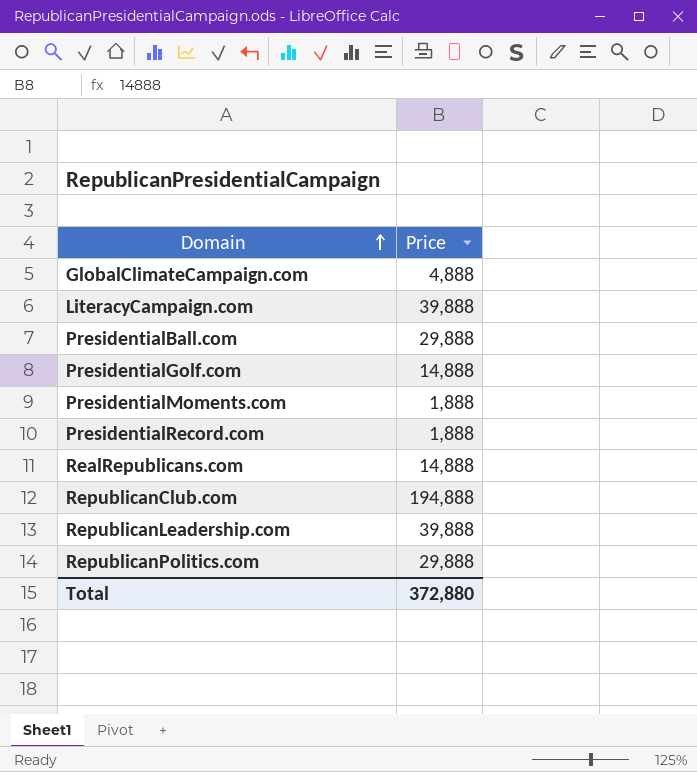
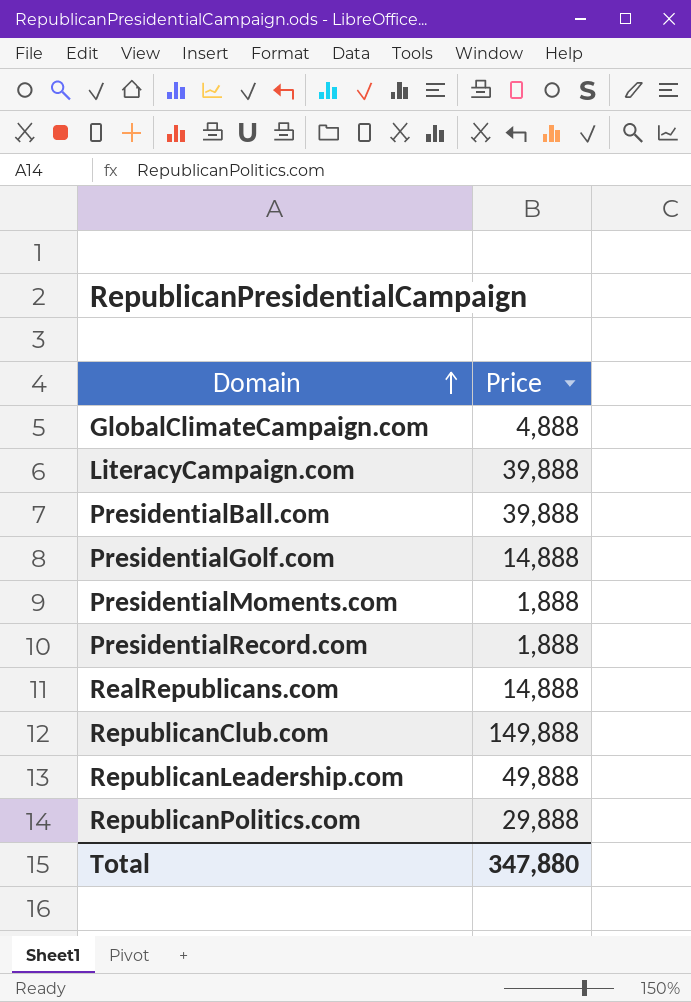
PresidentialBall.com | Price: 29,888 -> 39,888
RepublicanClub.com | Price: 194,888 -> 149,888
RepublicanLeadership.com | Price: 39,888 -> 49,888
Total | Price: 372,880 -> 347,880

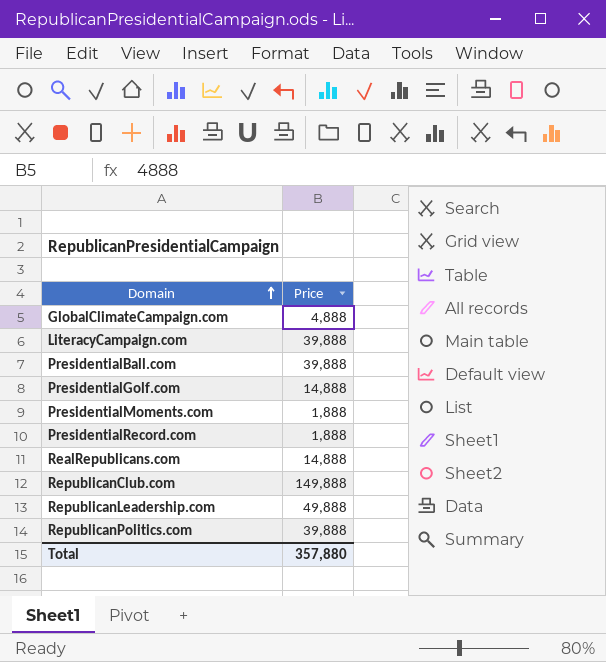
RepublicanPolitics.com | Price: 29,888 -> 39,888
Total | Price: 347,880 -> 357,880

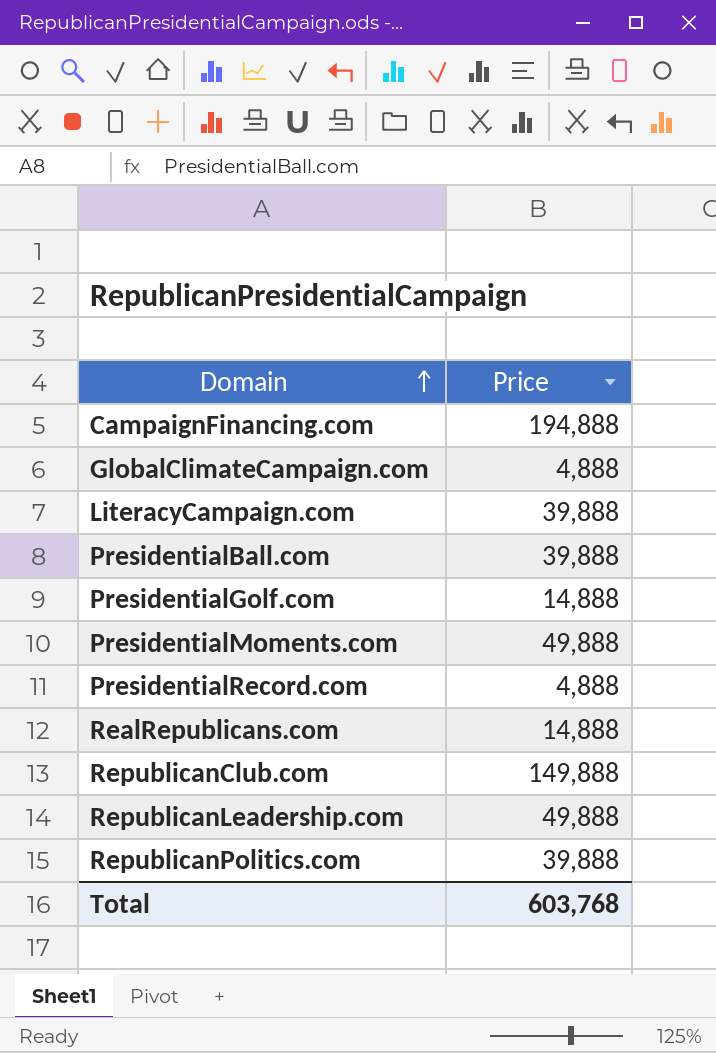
row CampaignFinancing.com: none -> 194,888
PresidentialMoments.com | Price: 1,888 -> 49,888
PresidentialRecord.com | Price: 1,888 -> 4,888
Total | Price: 357,880 -> 603,768

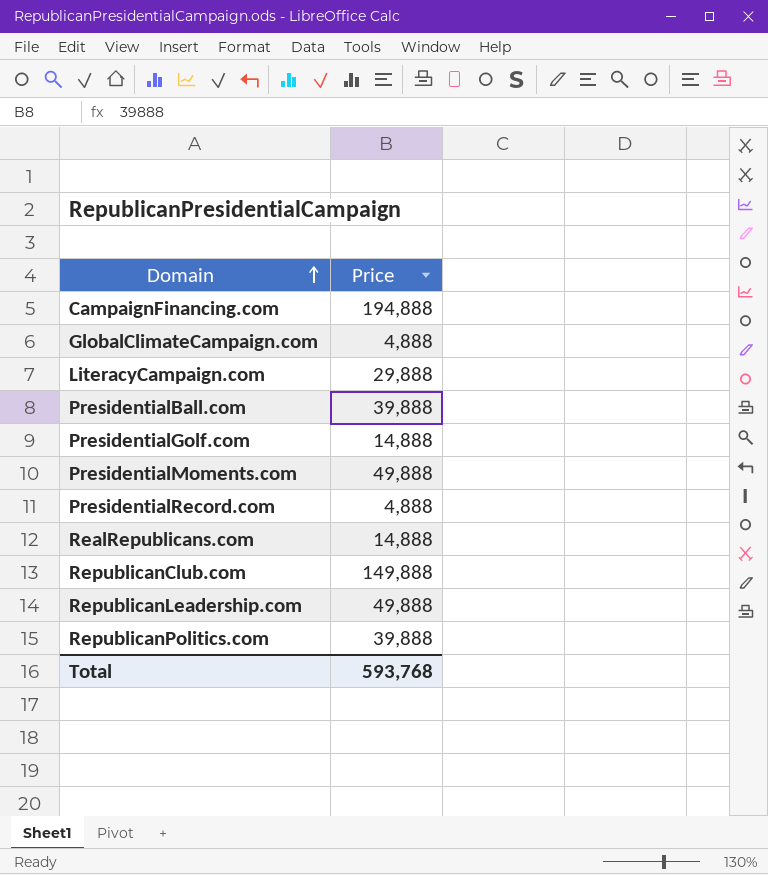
LiteracyCampaign.com | Price: 39,888 -> 29,888
Total | Price: 603,768 -> 593,768

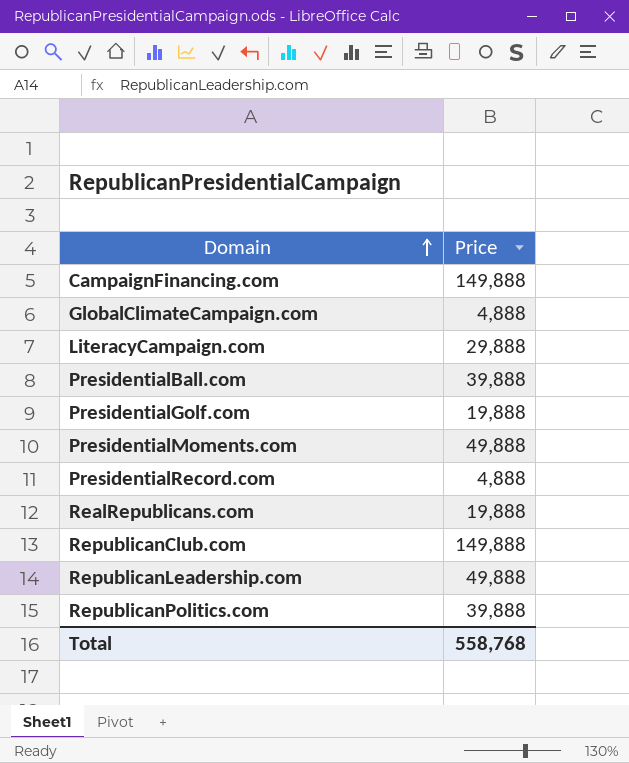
CampaignFinancing.com | Price: 194,888 -> 149,888
PresidentialGolf.com | Price: 14,888 -> 19,888
RealRepublicans.com | Price: 14,888 -> 19,888
Total | Price: 593,768 -> 558,768

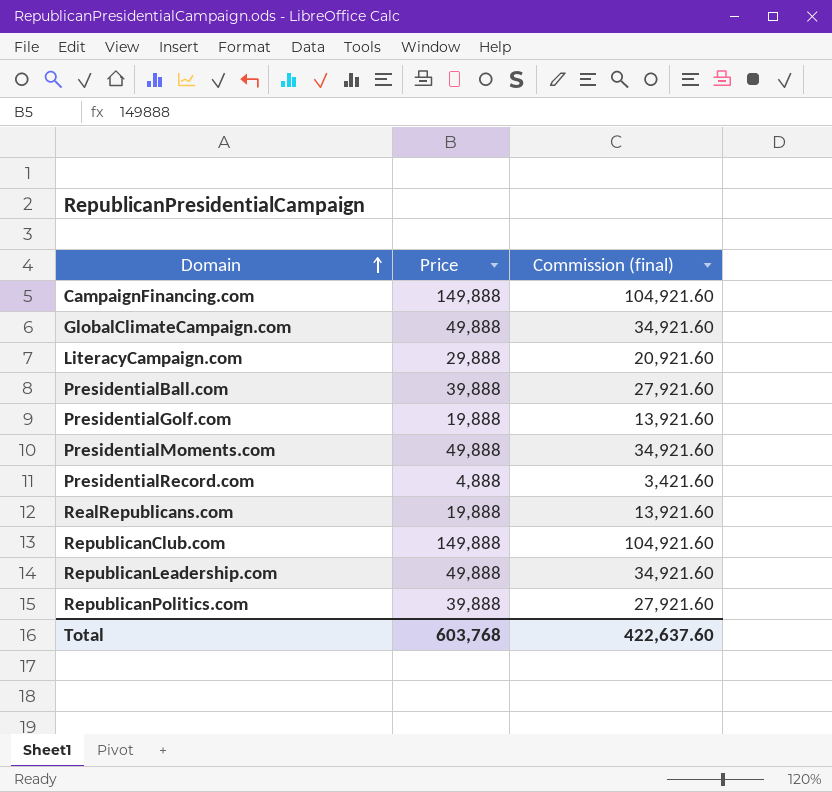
column Commission (final) | formula: none -> [Price] * 0.7
GlobalClimateCampaign.com | Price: 4,888 -> 49,888
Total | Price: 558,768 -> 603,768

